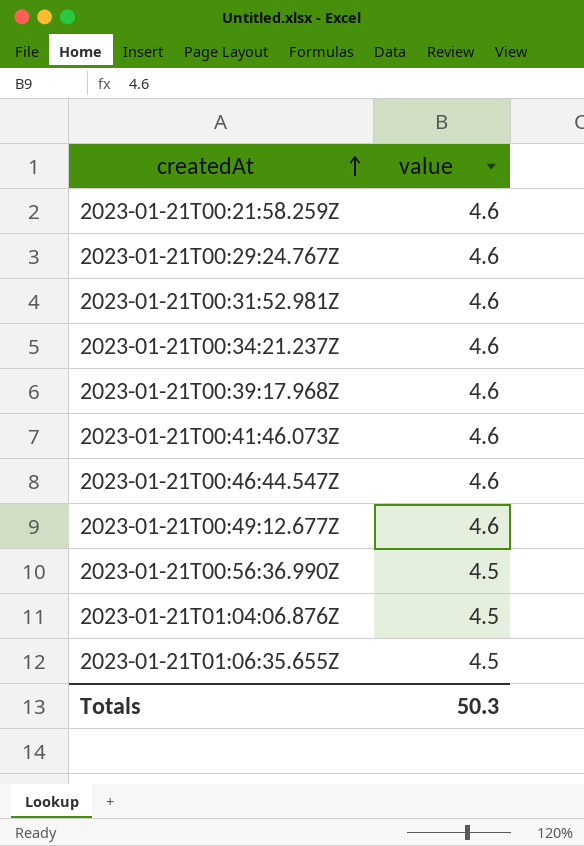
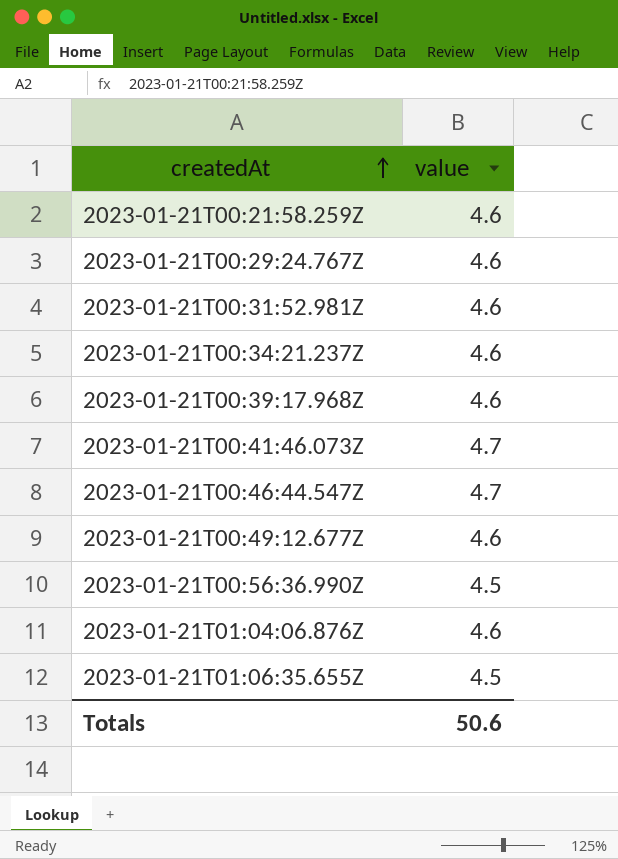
2023-01-21T00:41:46.073Z | value: 4.6 -> 4.7
2023-01-21T00:46:44.547Z | value: 4.6 -> 4.7
2023-01-21T01:04:06.876Z | value: 4.5 -> 4.6
Totals | value: 50.3 -> 50.6

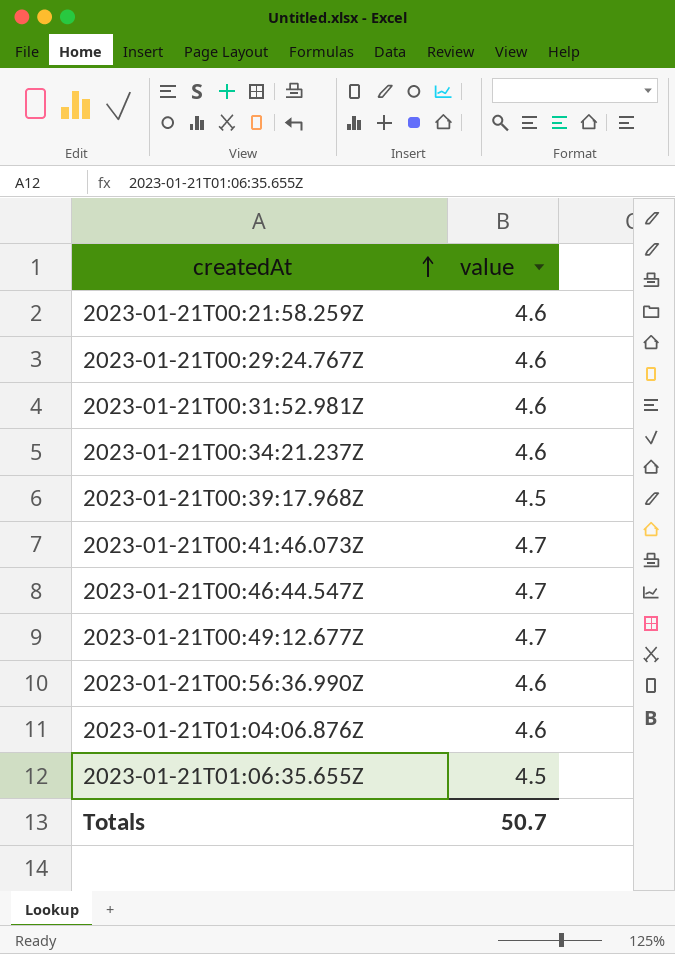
2023-01-21T00:39:17.968Z | value: 4.6 -> 4.5
2023-01-21T00:49:12.677Z | value: 4.6 -> 4.7
2023-01-21T00:56:36.990Z | value: 4.5 -> 4.6
Totals | value: 50.6 -> 50.7

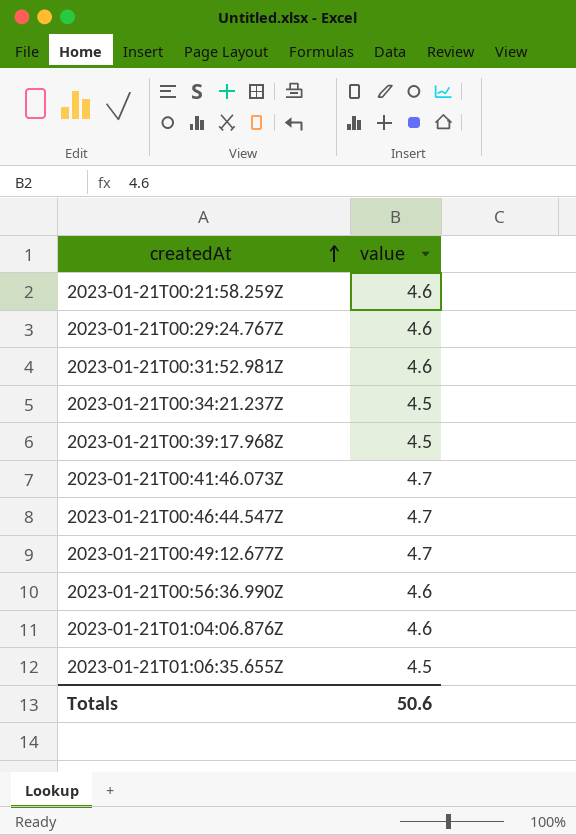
2023-01-21T00:34:21.237Z | value: 4.6 -> 4.5
Totals | value: 50.7 -> 50.6

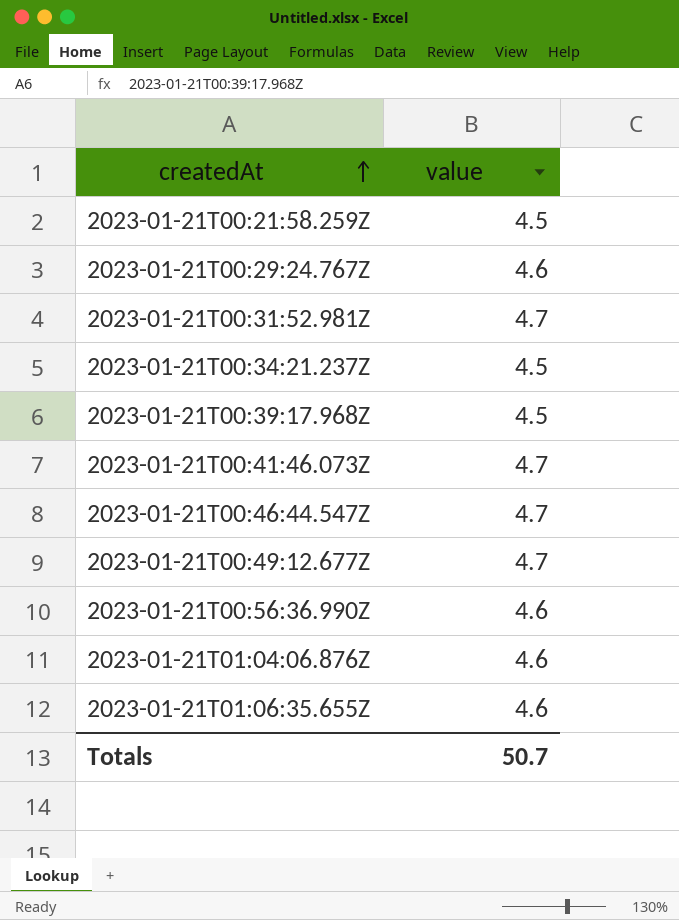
2023-01-21T00:21:58.259Z | value: 4.6 -> 4.5
2023-01-21T00:31:52.981Z | value: 4.6 -> 4.7
2023-01-21T01:06:35.655Z | value: 4.5 -> 4.6
Totals | value: 50.6 -> 50.7

